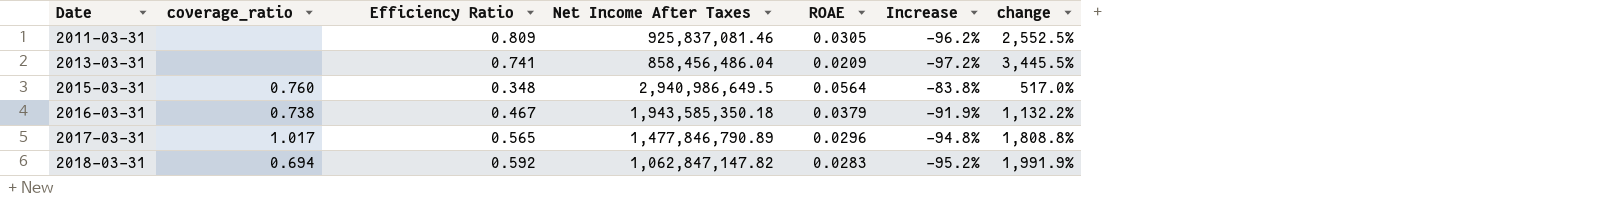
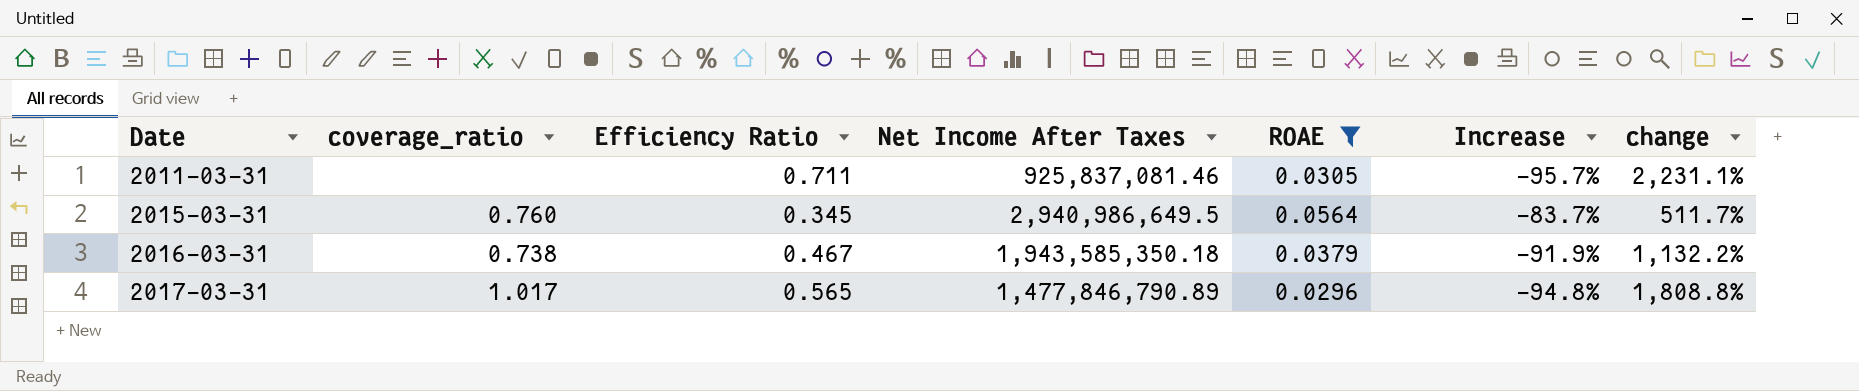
filter: none -> ROAE >= 0.0296
2011-03-31 | Efficiency Ratio: 0.809 -> 0.711
2011-03-31 | Increase: -96.2% -> -95.7%
2011-03-31 | change: 2,552.5% -> 2,231.1%
2015-03-31 | Efficiency Ratio: 0.348 -> 0.345
2015-03-31 | Increase: -83.8% -> -83.7%
2015-03-31 | change: 517.0% -> 511.7%

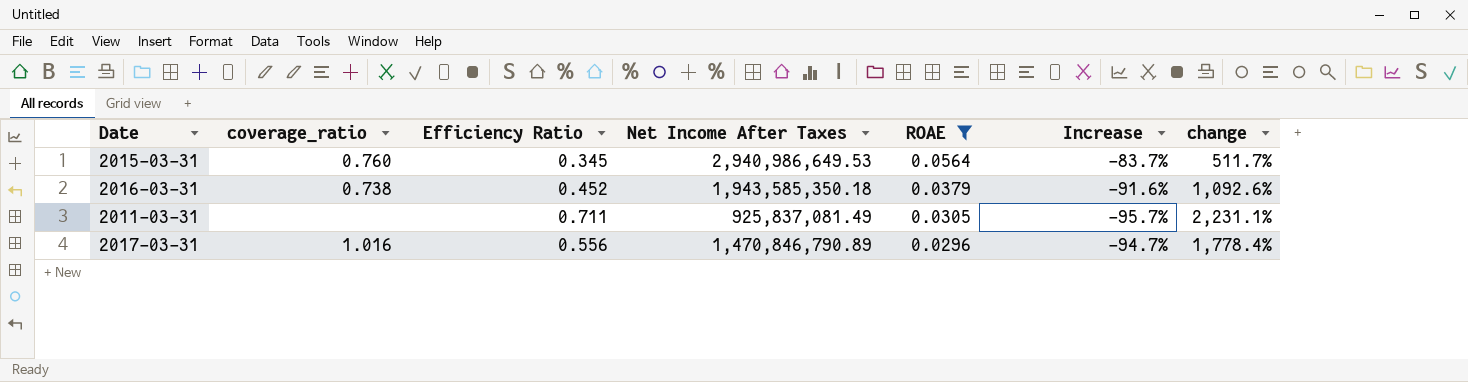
row order: Date ascending -> ROAE descending
2015-03-31 | Net Income After Taxes: 2,940,986,649.5 -> 2,940,986,649.53
2016-03-31 | Efficiency Ratio: 0.467 -> 0.452
2016-03-31 | Increase: -91.9% -> -91.6%
2016-03-31 | change: 1,132.2% -> 1,092.6%
2011-03-31 | Net Income After Taxes: 925,837,081.46 -> 925,837,081.49
2017-03-31 | coverage_ratio: 1.017 -> 1.016
2017-03-31 | Efficiency Ratio: 0.565 -> 0.556
2017-03-31 | Net Income After Taxes: 1,477,846,790.89 -> 1,470,846,790.89
2017-03-31 | Increase: -94.8% -> -94.7%
2017-03-31 | change: 1,808.8% -> 1,778.4%

